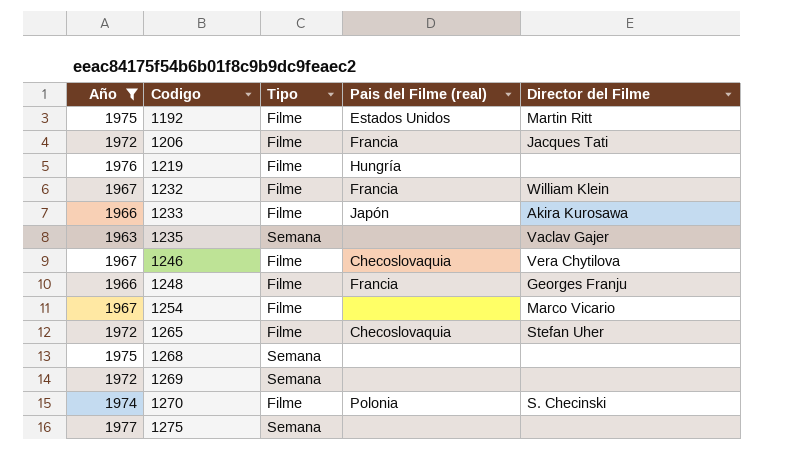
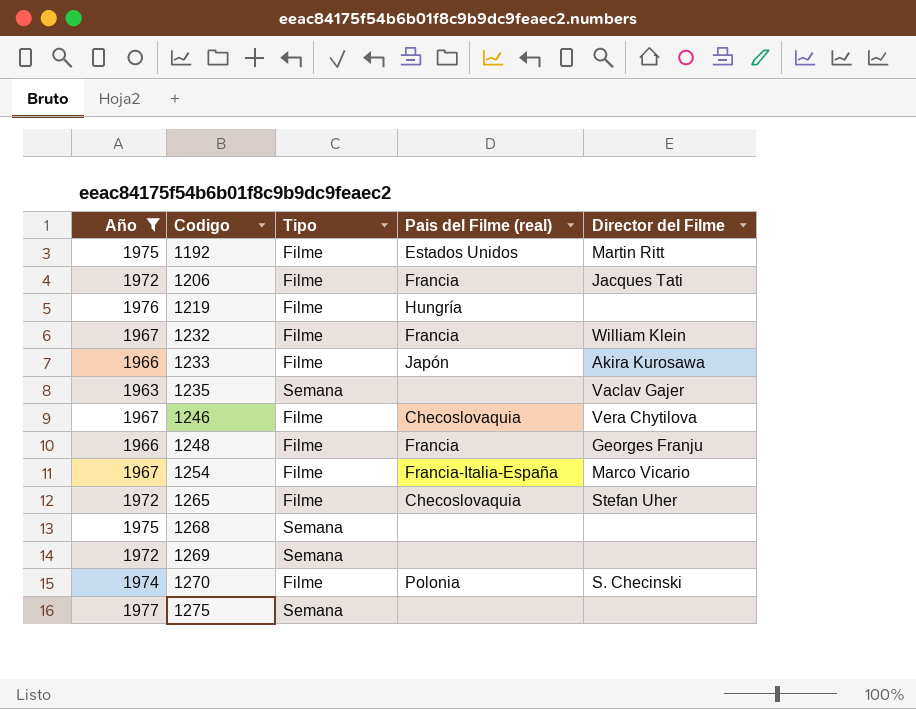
1254 | Pais del Filme (real): none -> Francia-Italia-España

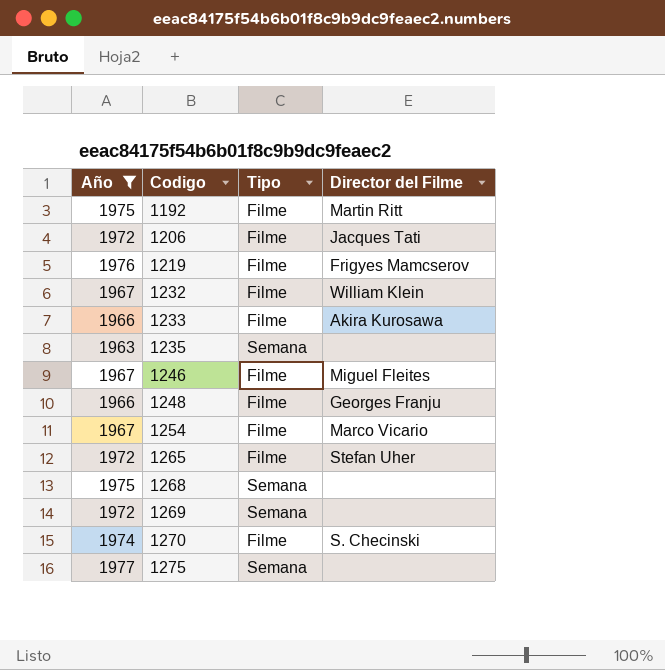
column Pais del Filme (real) | position: 4 -> none
1219 | Director del Filme: none -> Frigyes Mamcserov
1235 | Director del Filme: Vaclav Gajer -> none
1246 | Director del Filme: Vera Chytilova -> Miguel Fleites

